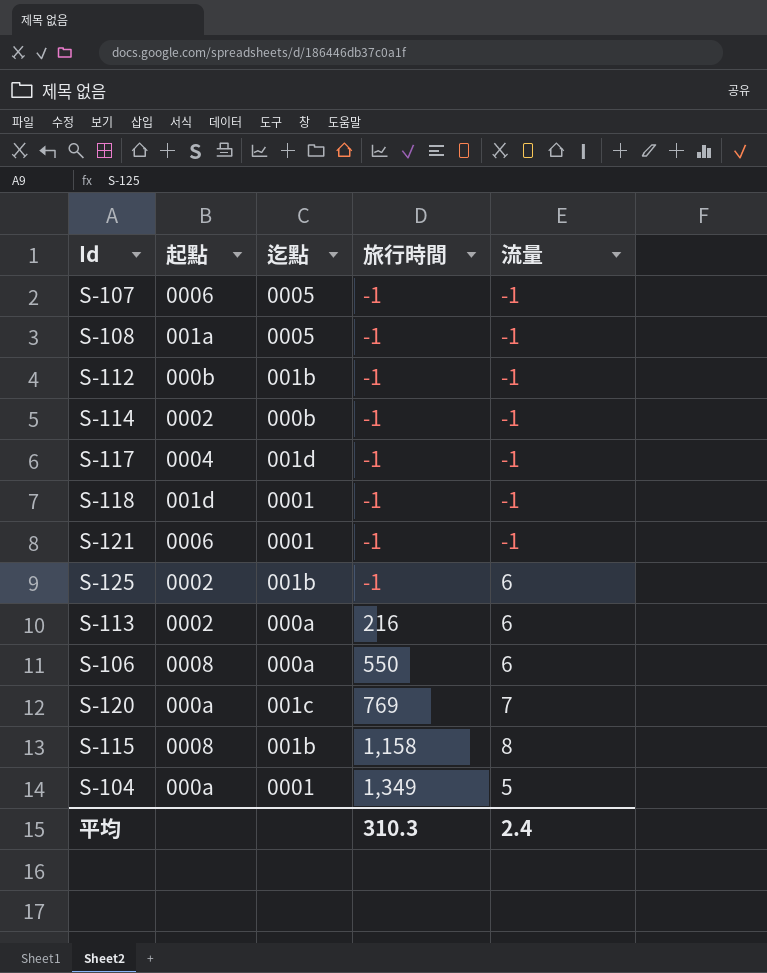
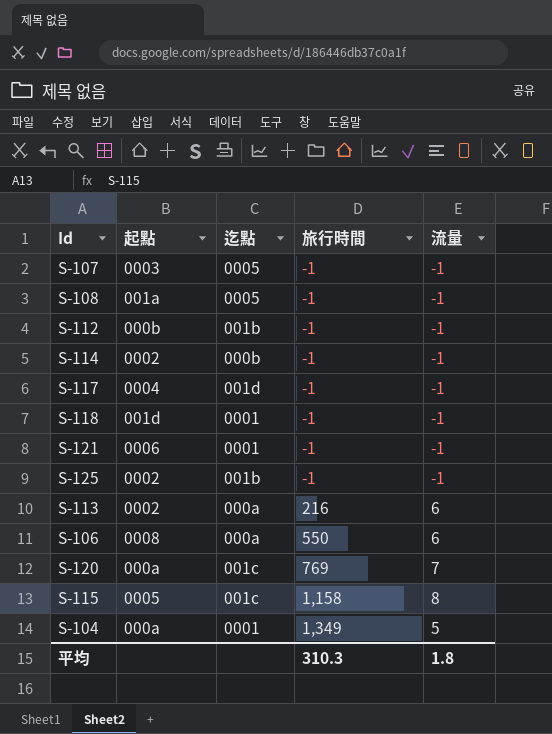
S-107 | 起點: 0006 -> 0003
S-125 | 流量: 6 -> -1
S-115 | 起點: 0008 -> 0005
S-115 | 迄點: 001b -> 001c
平均 | 流量: 2.4 -> 1.8

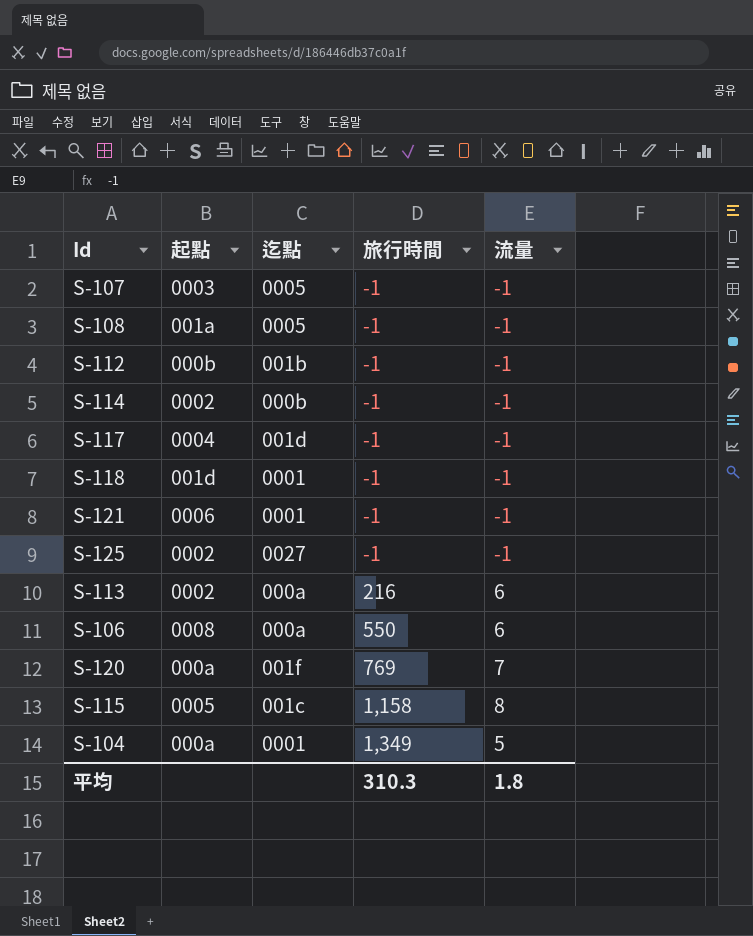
S-125 | 迄點: 001b -> 0027
S-120 | 迄點: 001c -> 001f

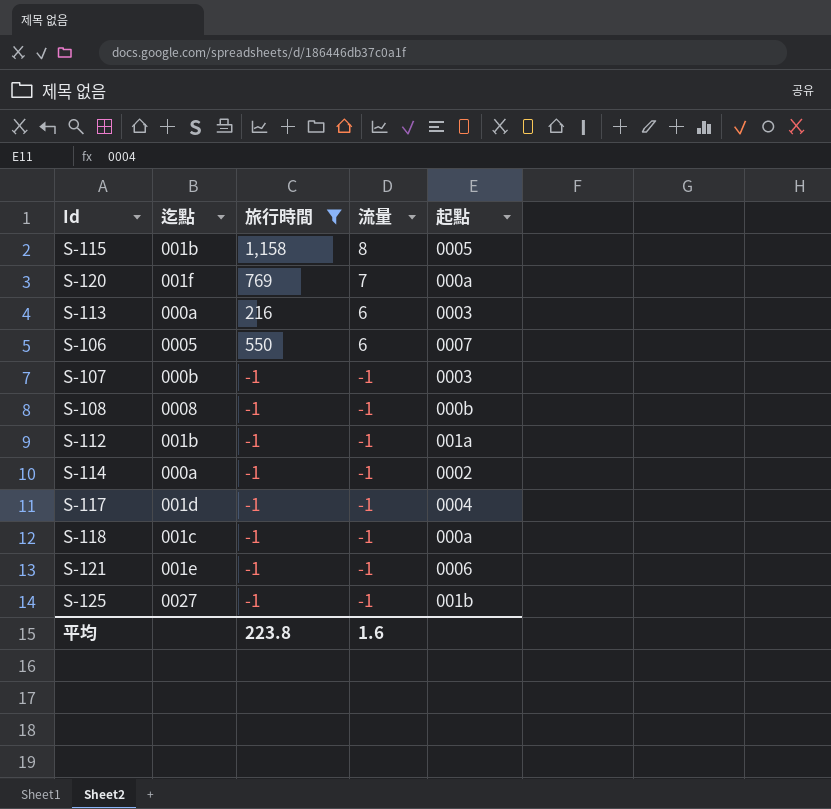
filter: none -> 旅行時間 != 1,349
row order: 旅行時間 ascending -> 流量 descending
column 起點 | position: 2 -> 5
S-115 | 迄點: 001c -> 001b
S-113 | 起點: 0002 -> 0003
S-106 | 迄點: 000a -> 0005
S-106 | 起點: 0008 -> 0007
S-107 | 迄點: 0005 -> 000b
S-108 | 迄點: 0005 -> 0008
S-108 | 起點: 001a -> 000b
S-112 | 起點: 000b -> 001a
S-114 | 迄點: 000b -> 000a
S-118 | 迄點: 0001 -> 001c
S-118 | 起點: 001d -> 000a
S-121 | 迄點: 0001 -> 001e
S-125 | 起點: 0002 -> 001b
平均 | 旅行時間: 310.3 -> 223.8
平均 | 流量: 1.8 -> 1.6

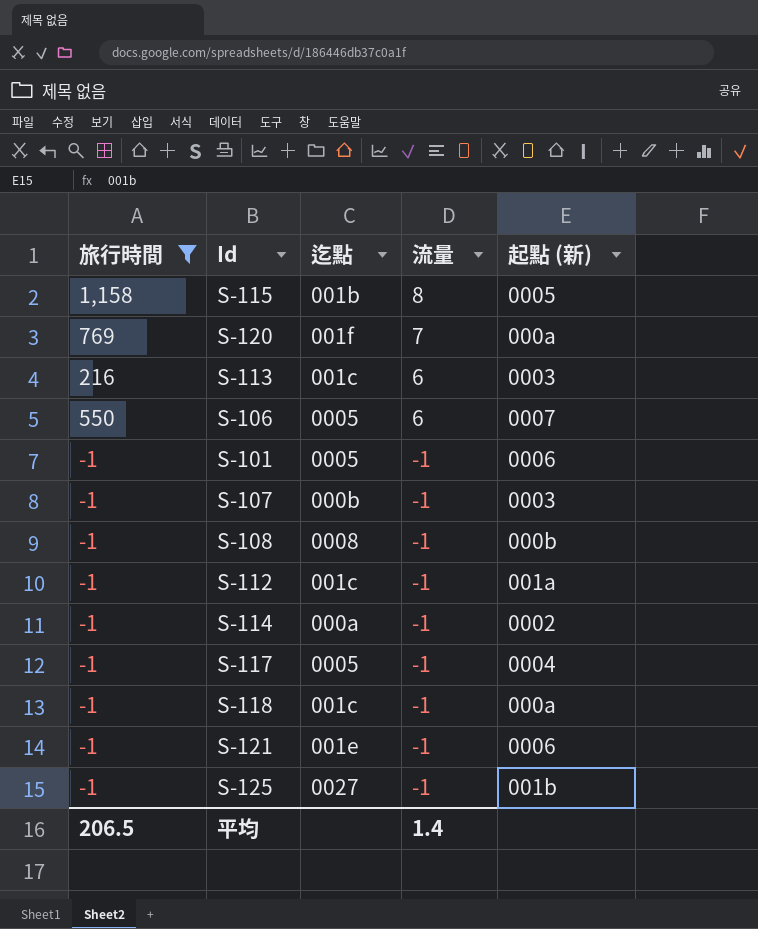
column 旅行時間 | position: 3 -> 1
column name: 起點 -> 起點 (新)
S-113 | 迄點: 000a -> 001c
row S-101: none -> -1 | 0005 | -1 | 0006
S-112 | 迄點: 001b -> 001c
S-117 | 迄點: 001d -> 0005
平均 | 旅行時間: 223.8 -> 206.5
平均 | 流量: 1.6 -> 1.4

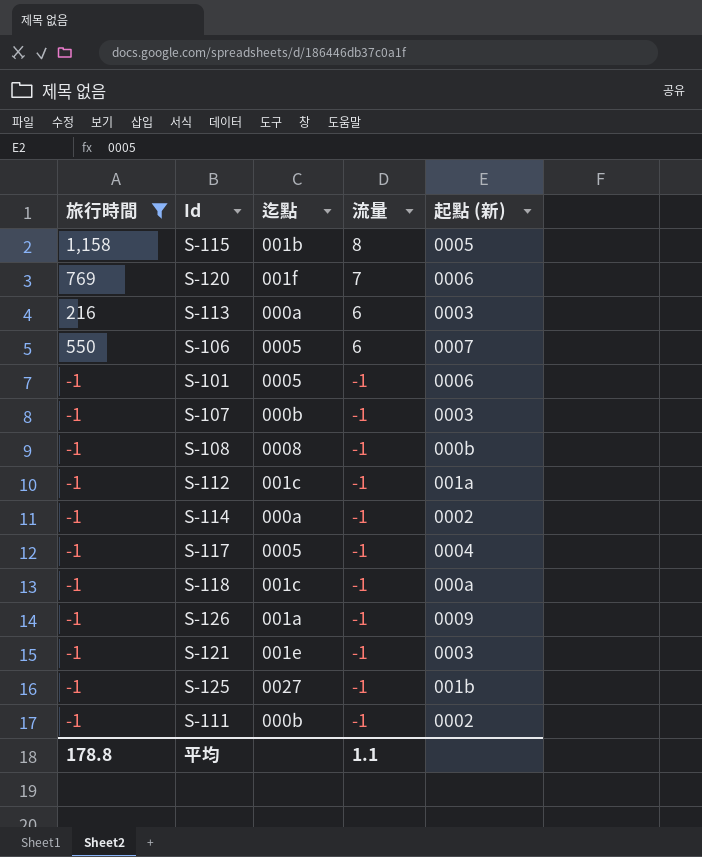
S-120 | 起點 (新): 000a -> 0006
S-113 | 迄點: 001c -> 000a
row S-126: none -> -1 | 001a | -1 | 0009
S-121 | 起點 (新): 0006 -> 0003
row S-111: none -> -1 | 000b | -1 | 0002
平均 | 旅行時間: 206.5 -> 178.8
平均 | 流量: 1.4 -> 1.1

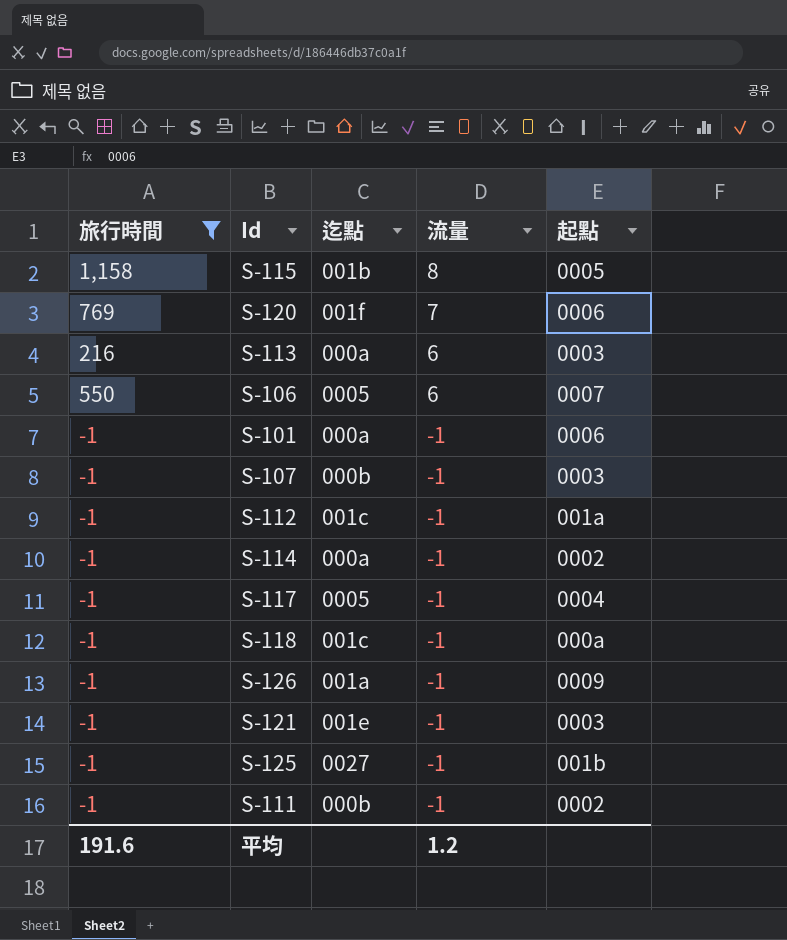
column name: 起點 (新) -> 起點
row S-108: -1 | 0008 | -1 | 000b -> none
S-101 | 迄點: 0005 -> 000a
平均 | 旅行時間: 178.8 -> 191.6
平均 | 流量: 1.1 -> 1.2

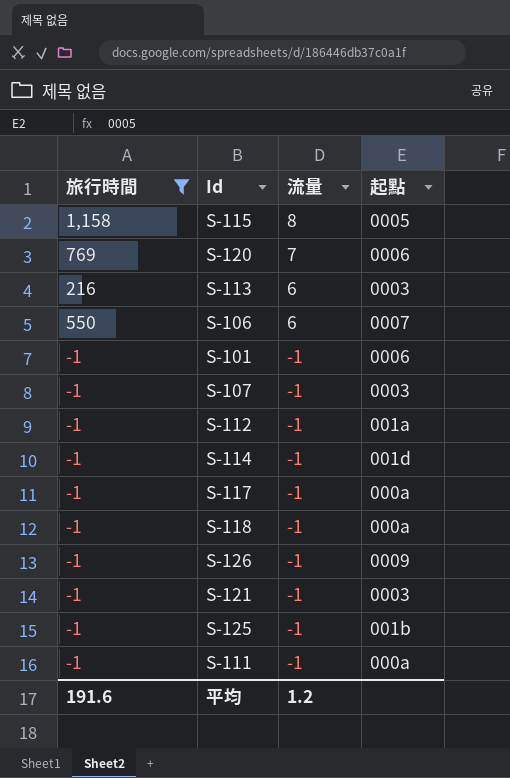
column 迄點 | position: 3 -> none
S-114 | 起點: 0002 -> 001d
S-117 | 起點: 0004 -> 000a
S-111 | 起點: 0002 -> 000a

